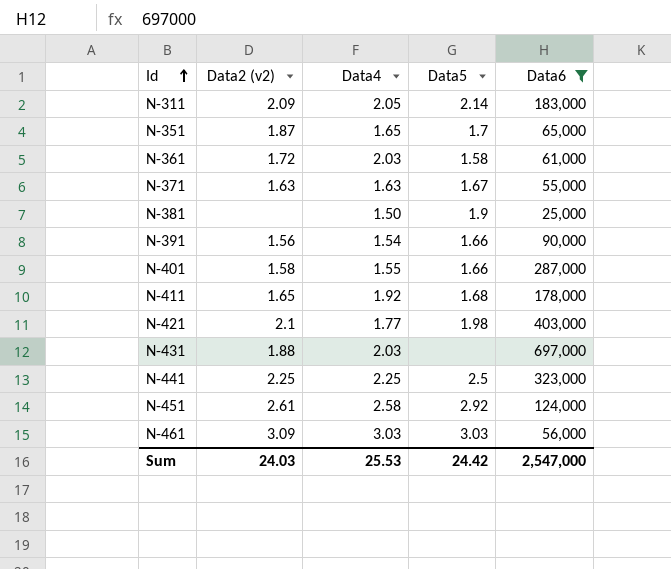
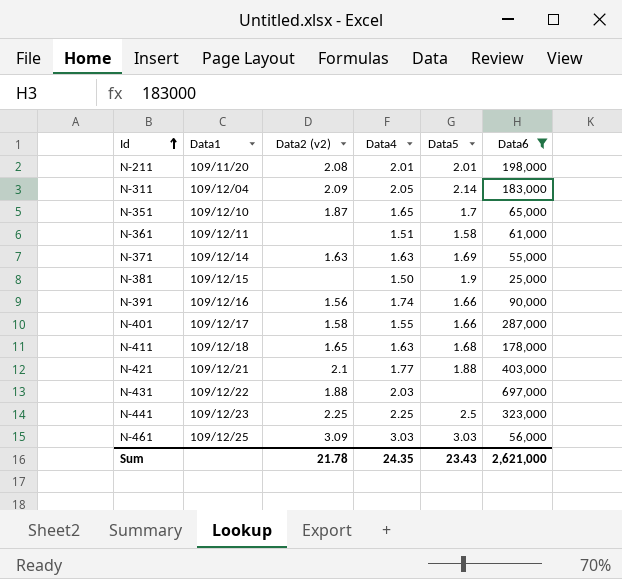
column Data1 | position: none -> 2
row N-451: 2.61 | 2.58 | 2.92 | 124,000 -> none
row N-211: none -> 109/11/20 | 2.08 | 2.01 | 2.01 | 198,000
N-361 | Data2 (v2): 1.72 -> none
N-361 | Data4: 2.03 -> 1.51
N-371 | Data5: 1.67 -> 1.69
N-391 | Data4: 1.54 -> 1.74
N-411 | Data4: 1.92 -> 1.63
N-421 | Data5: 1.98 -> 1.88
Sum | Data2 (v2): 24.03 -> 21.78
Sum | Data4: 25.53 -> 24.35
Sum | Data5: 24.42 -> 23.43
Sum | Data6: 2,547,000 -> 2,621,000

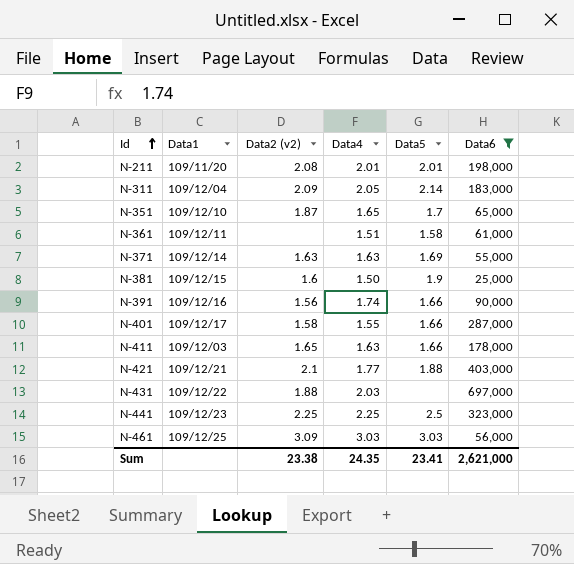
N-381 | Data2 (v2): none -> 1.6
N-411 | Data1: 109/12/18 -> 109/12/03
N-411 | Data5: 1.68 -> 1.66
Sum | Data2 (v2): 21.78 -> 23.38
Sum | Data5: 23.43 -> 23.41

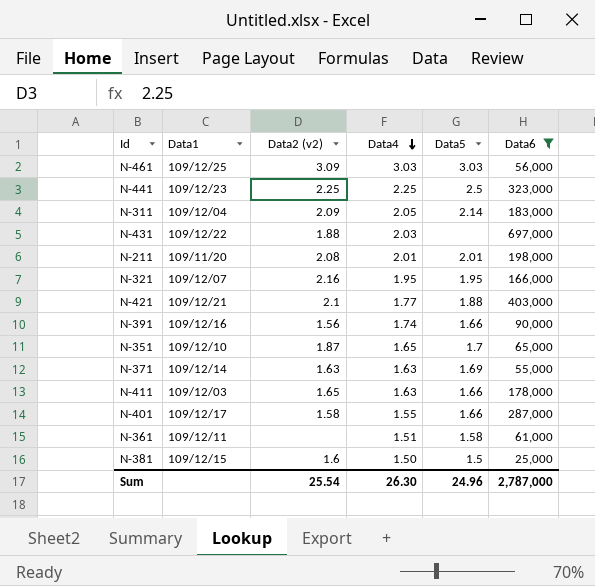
row order: Id ascending -> Data4 descending
row N-321: none -> 109/12/07 | 2.16 | 1.95 | 1.95 | 166,000
N-381 | Data5: 1.9 -> 1.5
Sum | Data2 (v2): 23.38 -> 25.54
Sum | Data4: 24.35 -> 26.30
Sum | Data5: 23.41 -> 24.96
Sum | Data6: 2,621,000 -> 2,787,000

